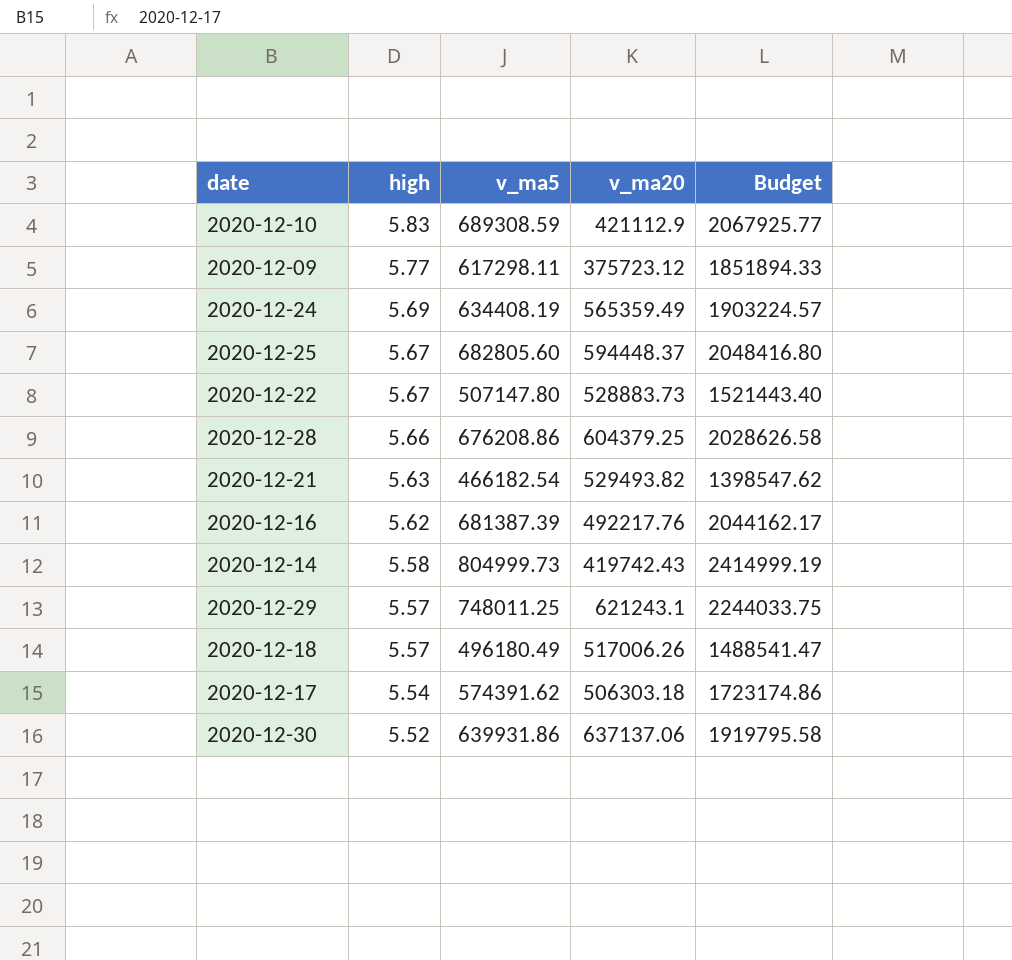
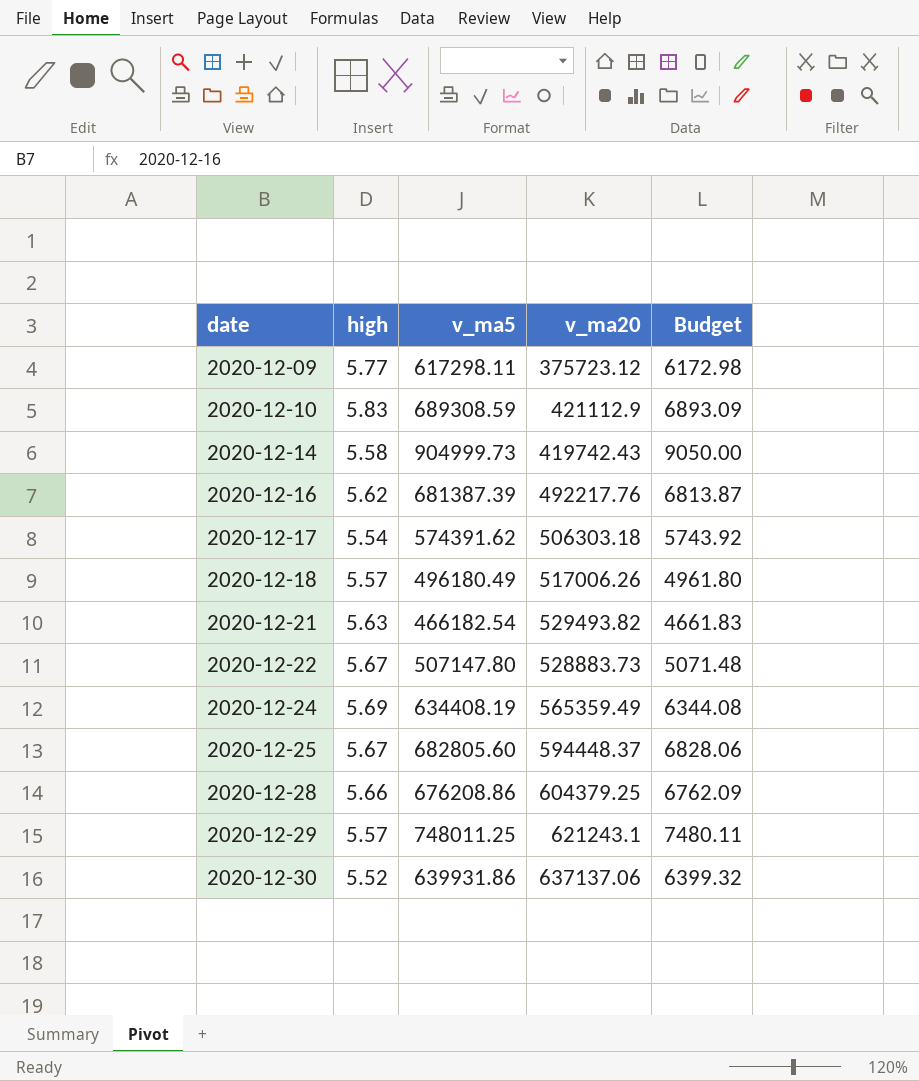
row order: high descending -> date ascending
column Budget | formula: [v_ma5] * 3 -> [v_ma5] * 0.01
2020-12-14 | v_ma5: 804999.73 -> 904999.73

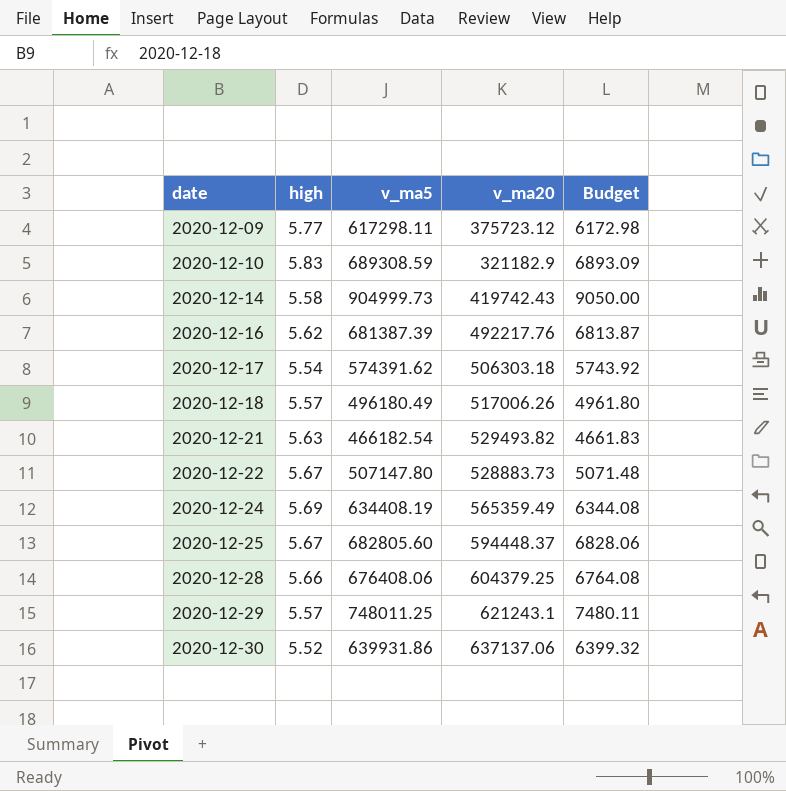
2020-12-10 | v_ma20: 421112.9 -> 321182.9
2020-12-28 | v_ma5: 676208.86 -> 676408.06
2020-12-28 | Budget: 6762.09 -> 6764.08

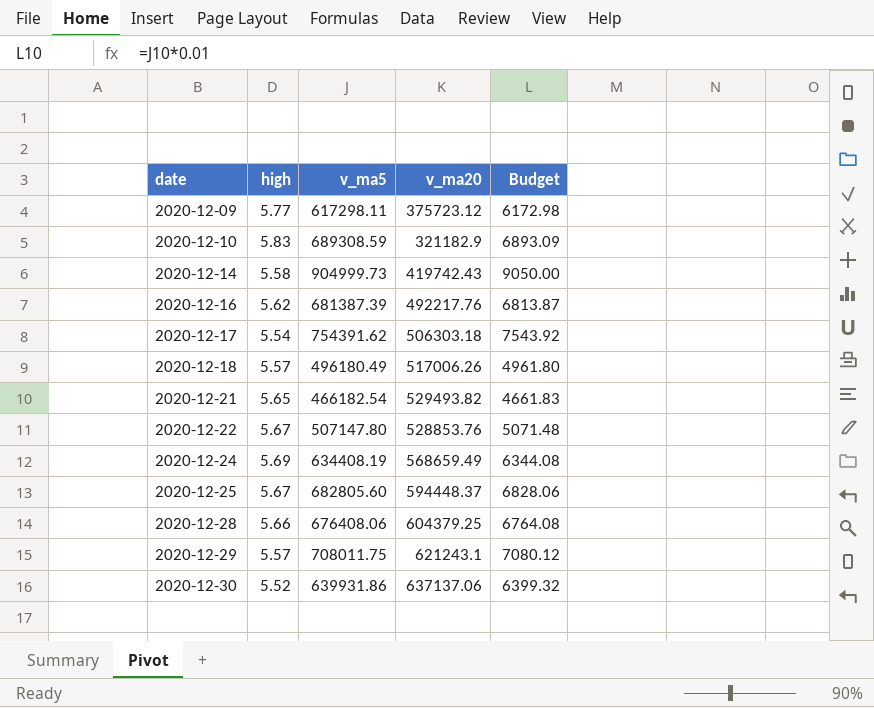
2020-12-17 | v_ma5: 574391.62 -> 754391.62
2020-12-17 | Budget: 5743.92 -> 7543.92
2020-12-21 | high: 5.63 -> 5.65
2020-12-22 | v_ma20: 528883.73 -> 528853.76
2020-12-24 | v_ma20: 565359.49 -> 568659.49
2020-12-29 | v_ma5: 748011.25 -> 708011.75
2020-12-29 | Budget: 7480.11 -> 7080.12

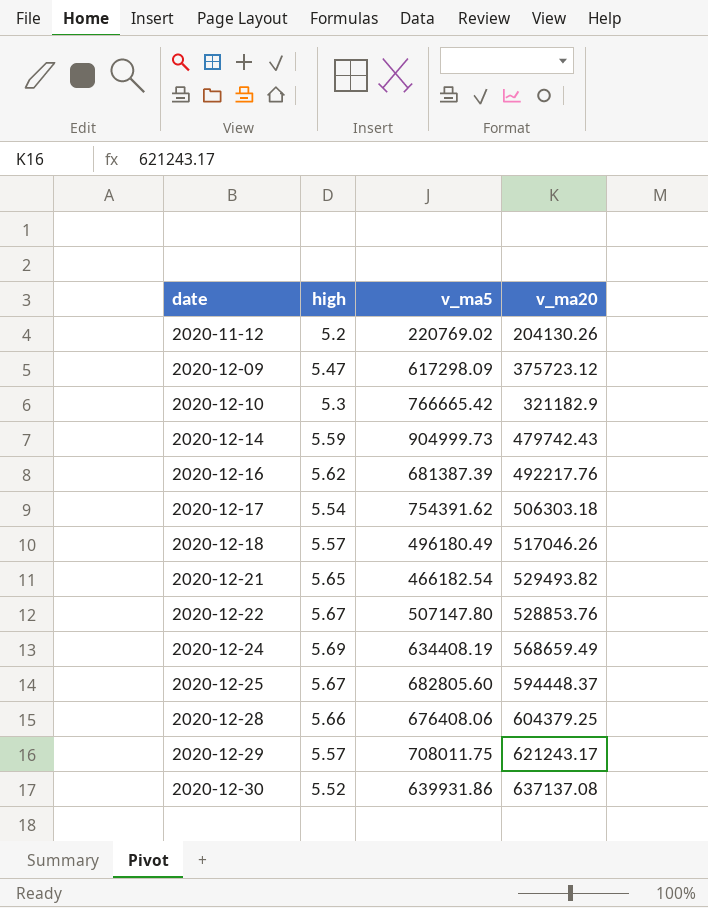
column Budget | formula: [v_ma5] * 0.01 -> none
row 2020-11-12: none -> 5.2 | 220769.02 | 204130.26
2020-12-09 | high: 5.77 -> 5.47
2020-12-09 | v_ma5: 617298.11 -> 617298.09
2020-12-10 | high: 5.83 -> 5.3
2020-12-10 | v_ma5: 689308.59 -> 766665.42
2020-12-14 | high: 5.58 -> 5.59
2020-12-14 | v_ma20: 419742.43 -> 479742.43
2020-12-18 | v_ma20: 517006.26 -> 517046.26
2020-12-29 | v_ma20: 621243.1 -> 621243.17
2020-12-30 | v_ma20: 637137.06 -> 637137.08

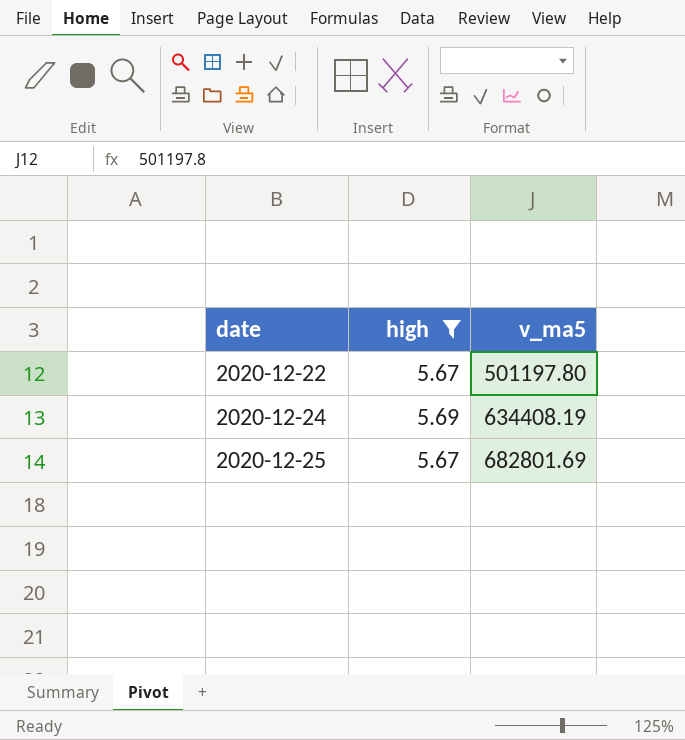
filter: none -> high >= 5.67
column v_ma20 | position: 4 -> none
2020-12-22 | v_ma5: 507147.80 -> 501197.80
2020-12-25 | v_ma5: 682805.60 -> 682801.69

